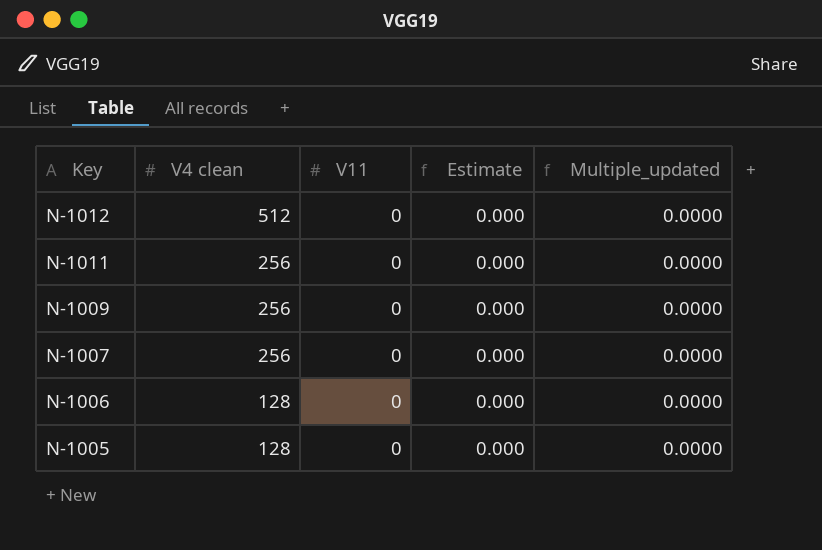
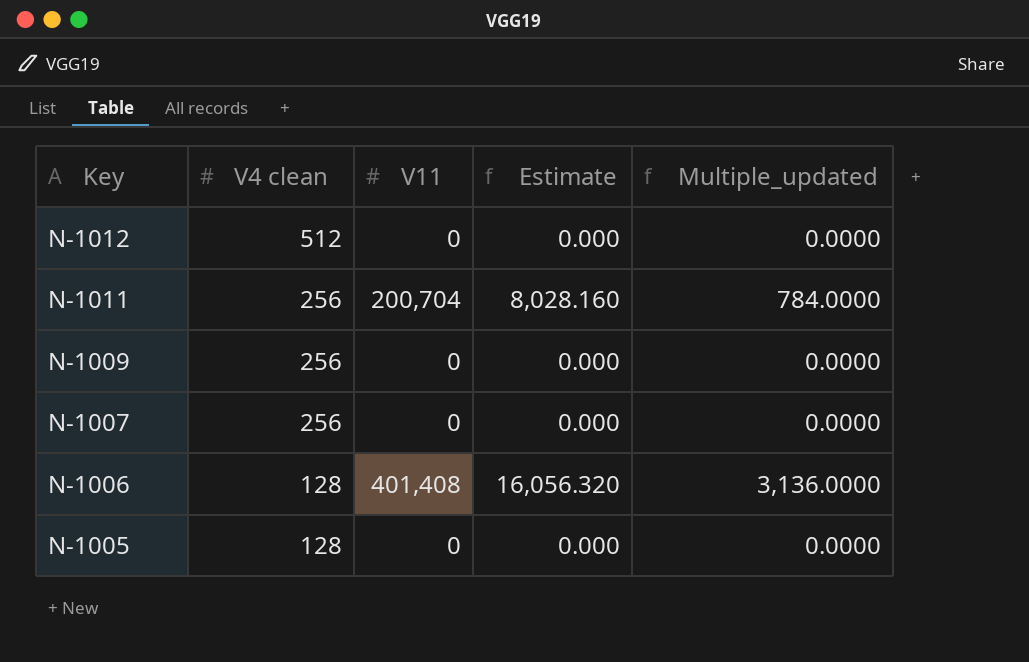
N-1011 | V11: 0 -> 200,704
N-1011 | Estimate: 0.000 -> 8,028.160
N-1011 | Multiple_updated: 0.0000 -> 784.0000
N-1006 | V11: 0 -> 401,408
N-1006 | Estimate: 0.000 -> 16,056.320
N-1006 | Multiple_updated: 0.0000 -> 3,136.0000

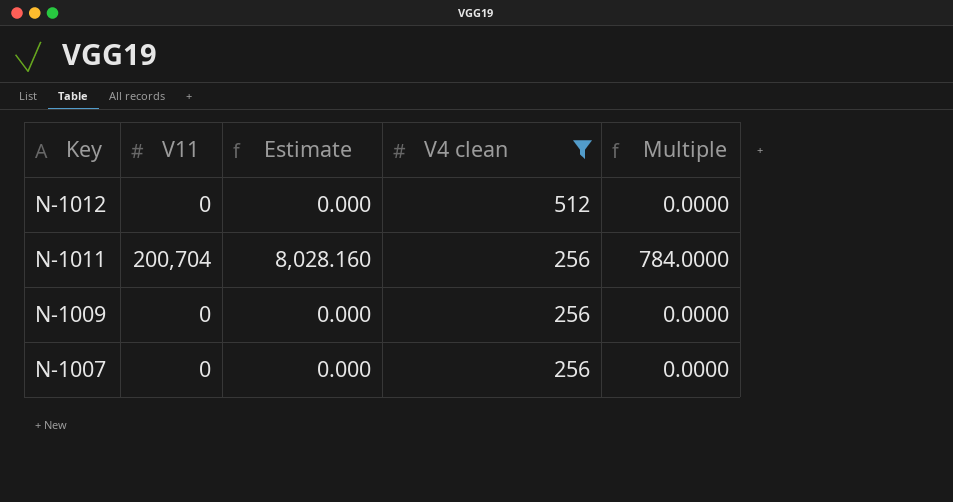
filter: none -> V4 clean != 128
column V4 clean | position: 2 -> 4
column name: Multiple_updated -> Multiple

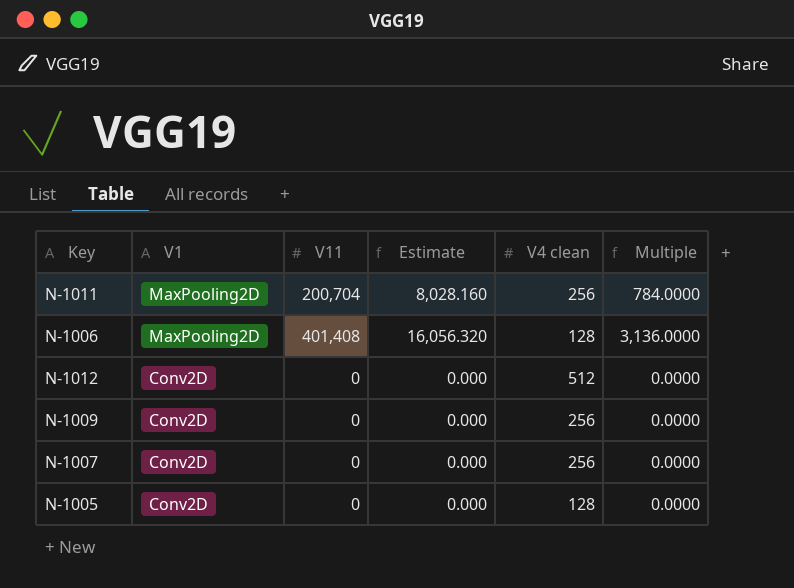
filter: V4 clean != 128 -> none
row order: Key descending -> V1 descending
column V1 | position: none -> 2

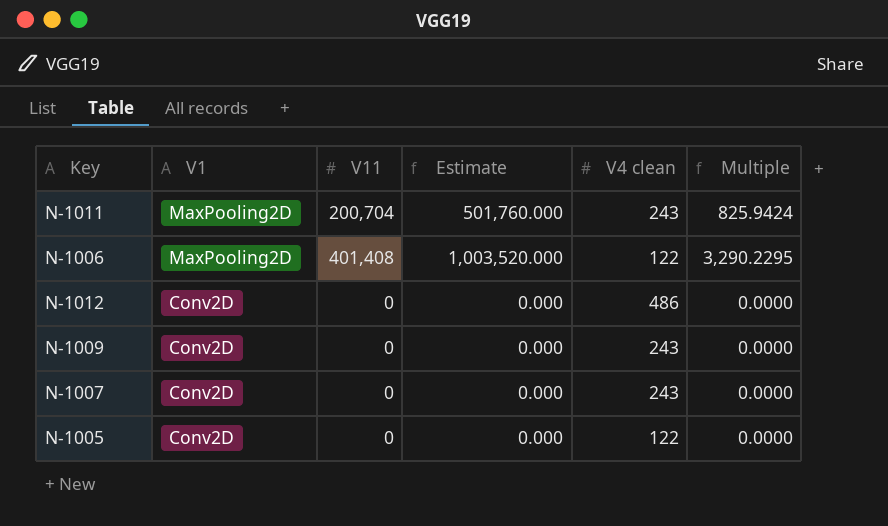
column Estimate | formula: [V11] * 0.04 -> [V11] * 2.5
N-1011 | V4 clean: 256 -> 243
N-1011 | Multiple: 784.0000 -> 825.9424
N-1006 | V4 clean: 128 -> 122
N-1006 | Multiple: 3,136.0000 -> 3,290.2295
N-1012 | V4 clean: 512 -> 486
N-1009 | V4 clean: 256 -> 243
N-1007 | V4 clean: 256 -> 243
N-1005 | V4 clean: 128 -> 122

